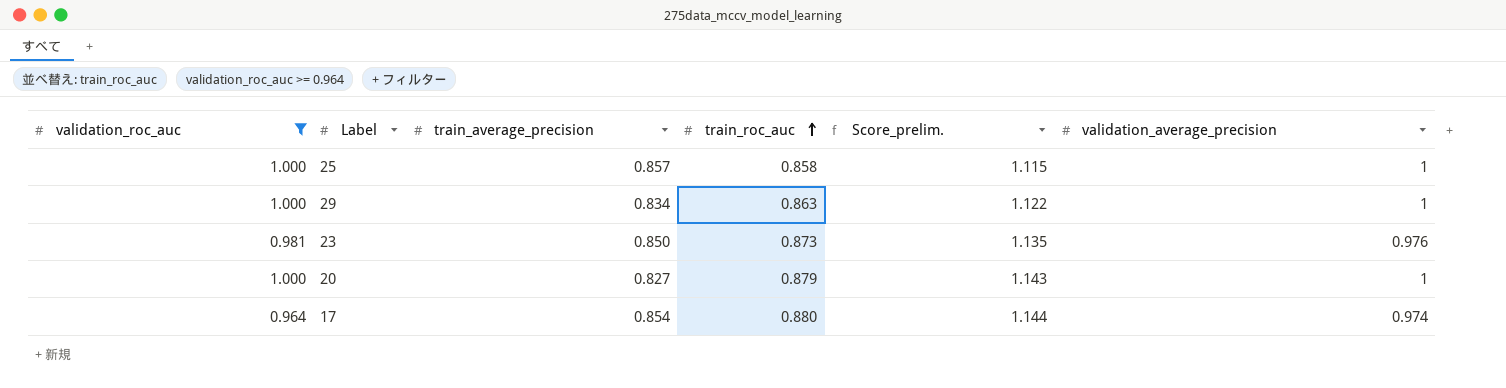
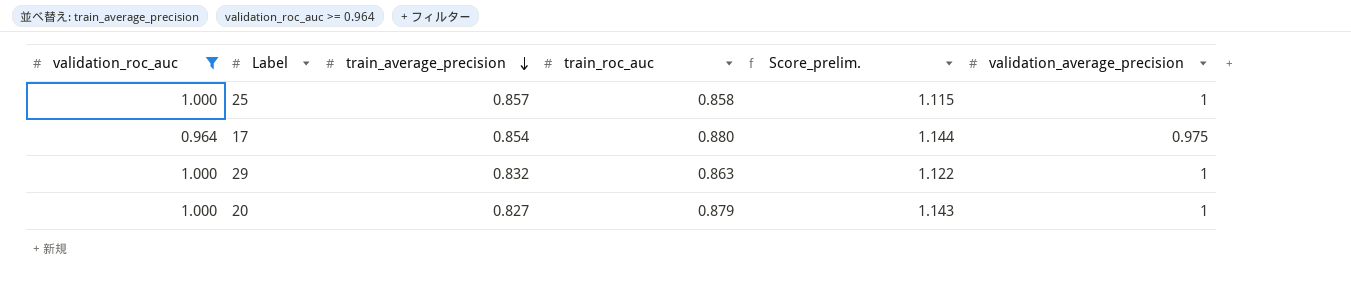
row order: train_roc_auc ascending -> train_average_precision descending
row 23: 0.981 | 0.850 | 0.873 | 1.135 | 0.976 -> none
17 | validation_average_precision: 0.974 -> 0.975
29 | train_average_precision: 0.834 -> 0.832

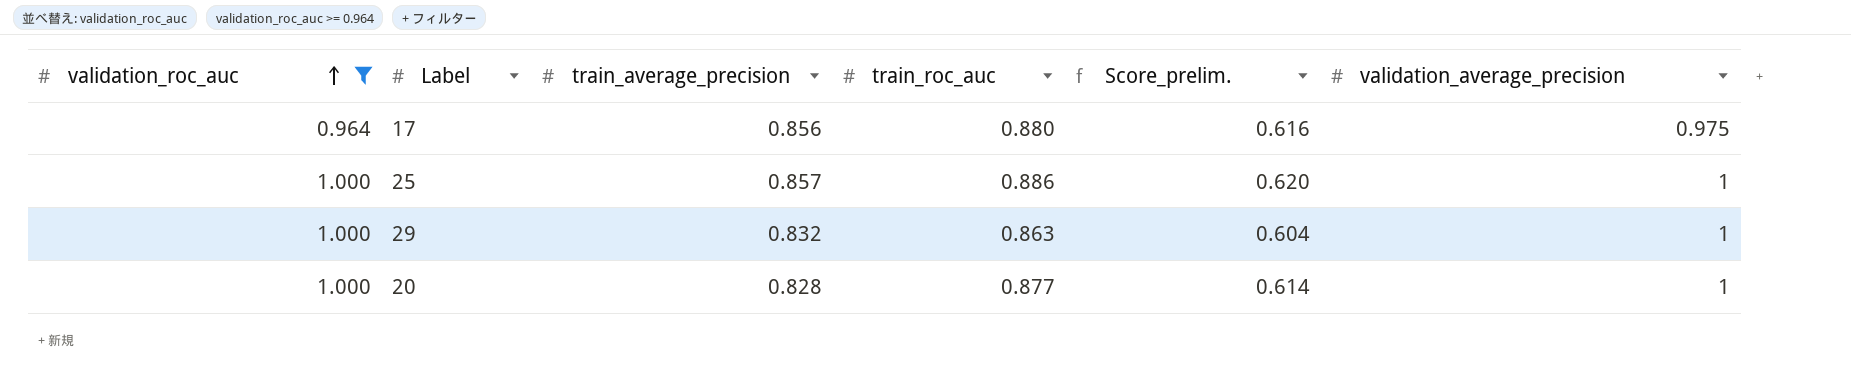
row order: train_average_precision descending -> validation_roc_auc ascending
column Score_prelim. | formula: [train_roc_auc] * 1.3 -> [train_roc_auc] * 0.7
17 | train_average_precision: 0.854 -> 0.856
25 | train_roc_auc: 0.858 -> 0.886
20 | train_average_precision: 0.827 -> 0.828
20 | train_roc_auc: 0.879 -> 0.877

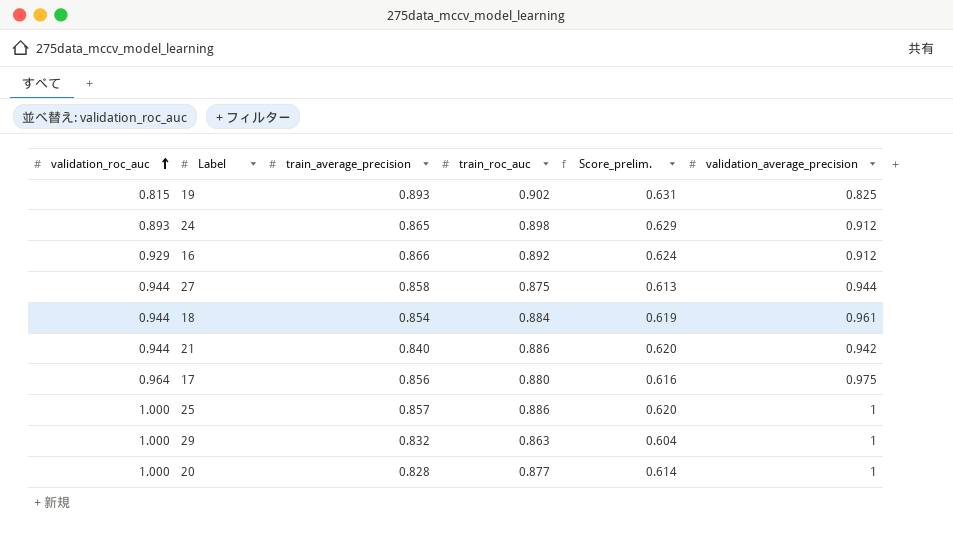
filter: validation_roc_auc >= 0.964 -> none

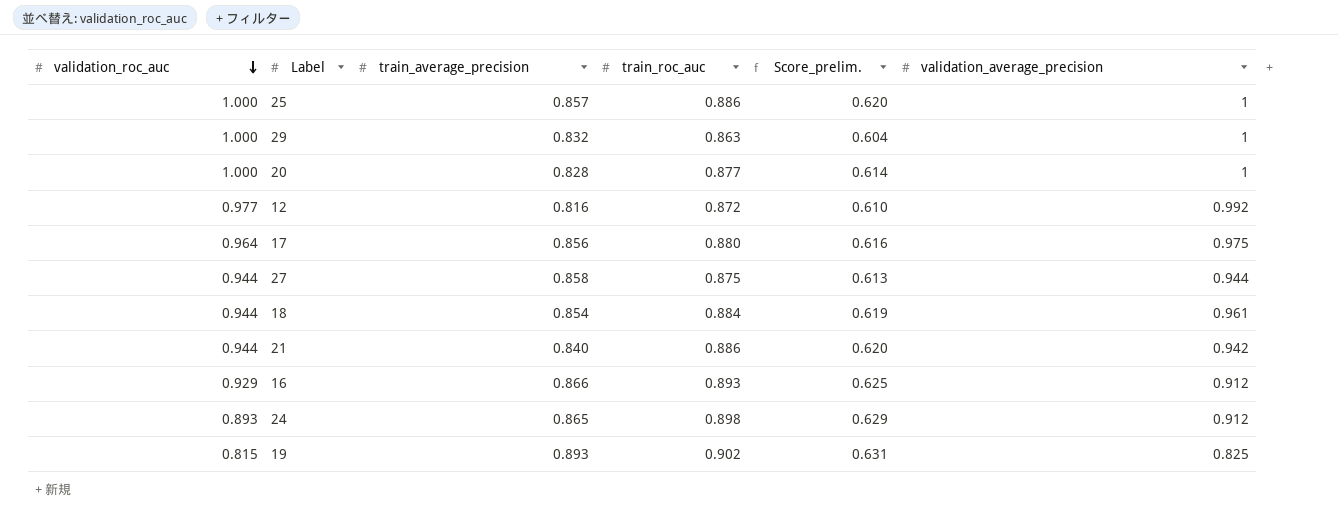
row order: validation_roc_auc ascending -> validation_roc_auc descending
row 12: none -> 0.977 | 0.816 | 0.872 | 0.610 | 0.992
16 | train_roc_auc: 0.892 -> 0.893
16 | Score_prelim.: 0.624 -> 0.625

